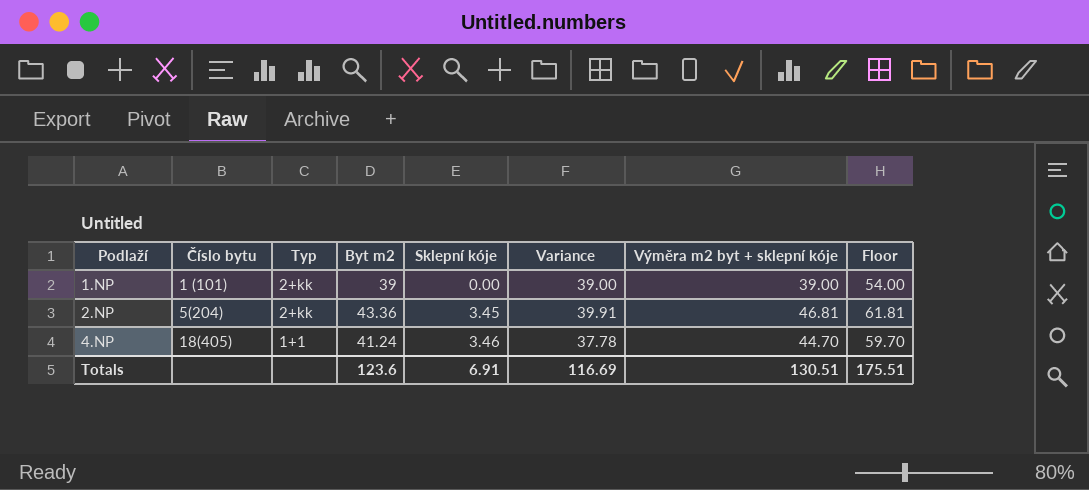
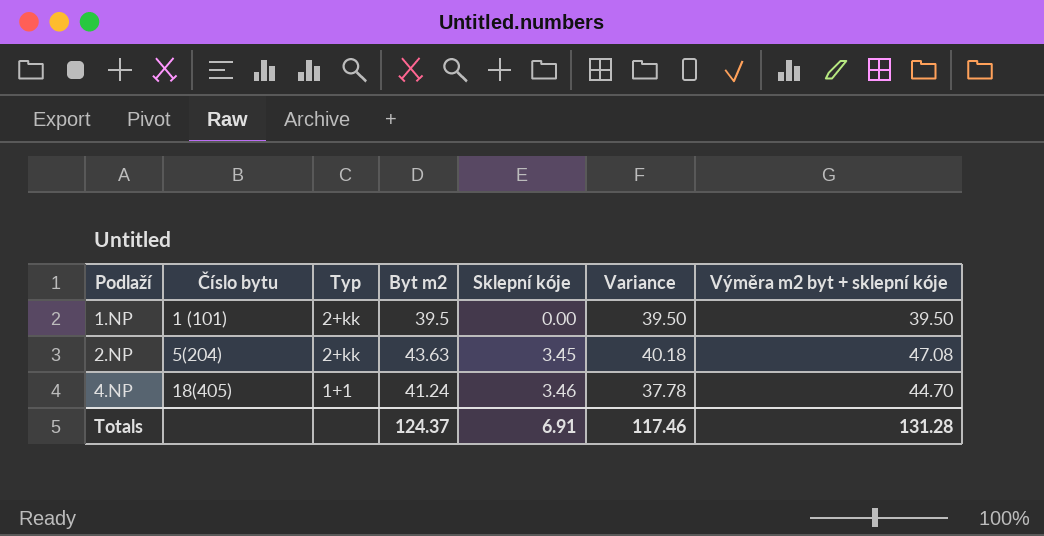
column Floor | formula: [Výměra m2 byt + sklepní kóje] + 15 -> none
1.NP | Byt m2: 39 -> 39.5
1.NP | Variance: 39.00 -> 39.50
1.NP | Výměra m2 byt + sklepní kóje: 39.00 -> 39.50
2.NP | Byt m2: 43.36 -> 43.63
2.NP | Variance: 39.91 -> 40.18
2.NP | Výměra m2 byt + sklepní kóje: 46.81 -> 47.08
Totals | Byt m2: 123.6 -> 124.37
Totals | Variance: 116.69 -> 117.46
Totals | Výměra m2 byt + sklepní kóje: 130.51 -> 131.28

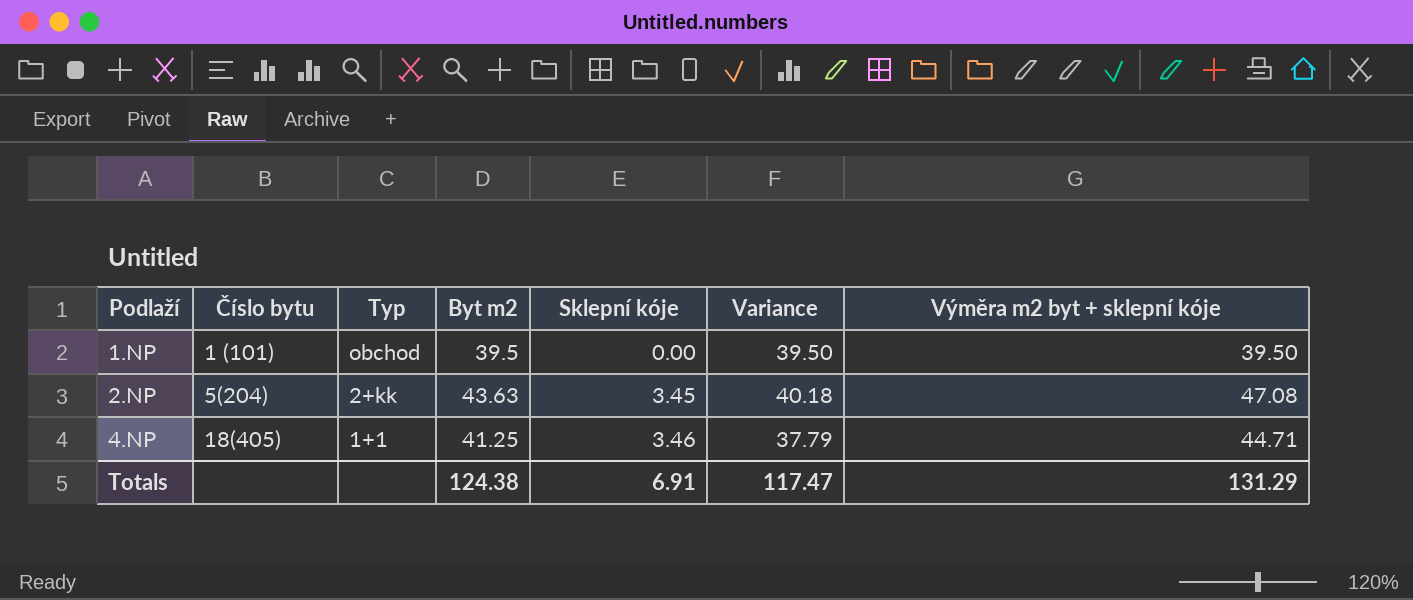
1.NP | Typ: 2+kk -> obchod
4.NP | Byt m2: 41.24 -> 41.25
4.NP | Variance: 37.78 -> 37.79
4.NP | Výměra m2 byt + sklepní kóje: 44.70 -> 44.71
Totals | Byt m2: 124.37 -> 124.38
Totals | Variance: 117.46 -> 117.47
Totals | Výměra m2 byt + sklepní kóje: 131.28 -> 131.29

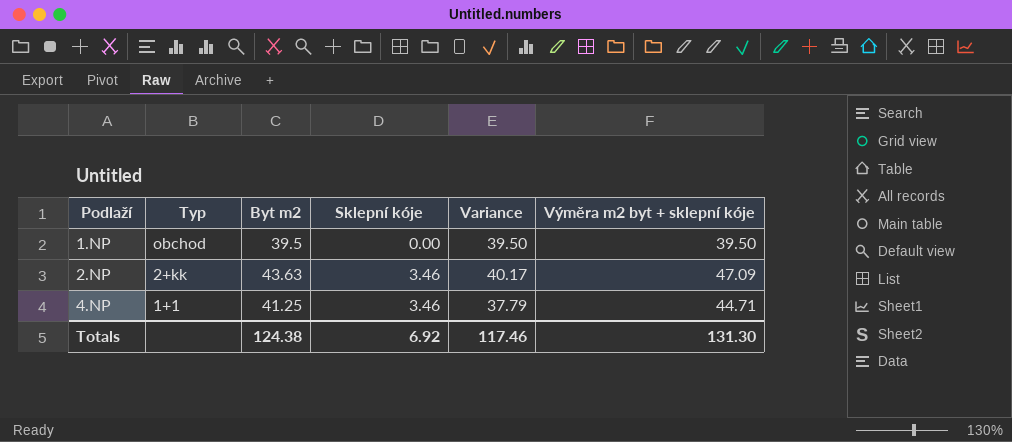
column Číslo bytu | position: 2 -> none
2.NP | Sklepní kóje: 3.45 -> 3.46
2.NP | Variance: 40.18 -> 40.17
2.NP | Výměra m2 byt + sklepní kóje: 47.08 -> 47.09
Totals | Sklepní kóje: 6.91 -> 6.92
Totals | Variance: 117.47 -> 117.46
Totals | Výměra m2 byt + sklepní kóje: 131.29 -> 131.30

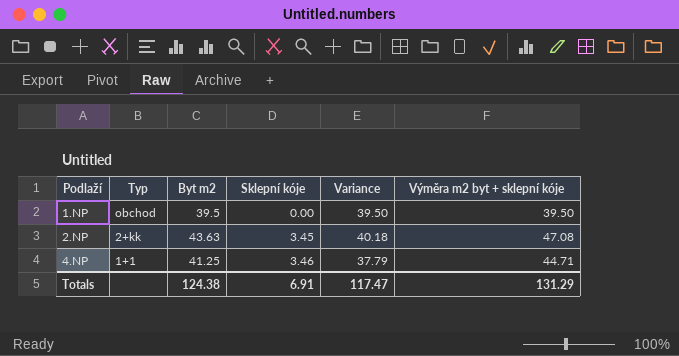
2.NP | Sklepní kóje: 3.46 -> 3.45
2.NP | Variance: 40.17 -> 40.18
2.NP | Výměra m2 byt + sklepní kóje: 47.09 -> 47.08
Totals | Sklepní kóje: 6.92 -> 6.91
Totals | Variance: 117.46 -> 117.47
Totals | Výměra m2 byt + sklepní kóje: 131.30 -> 131.29

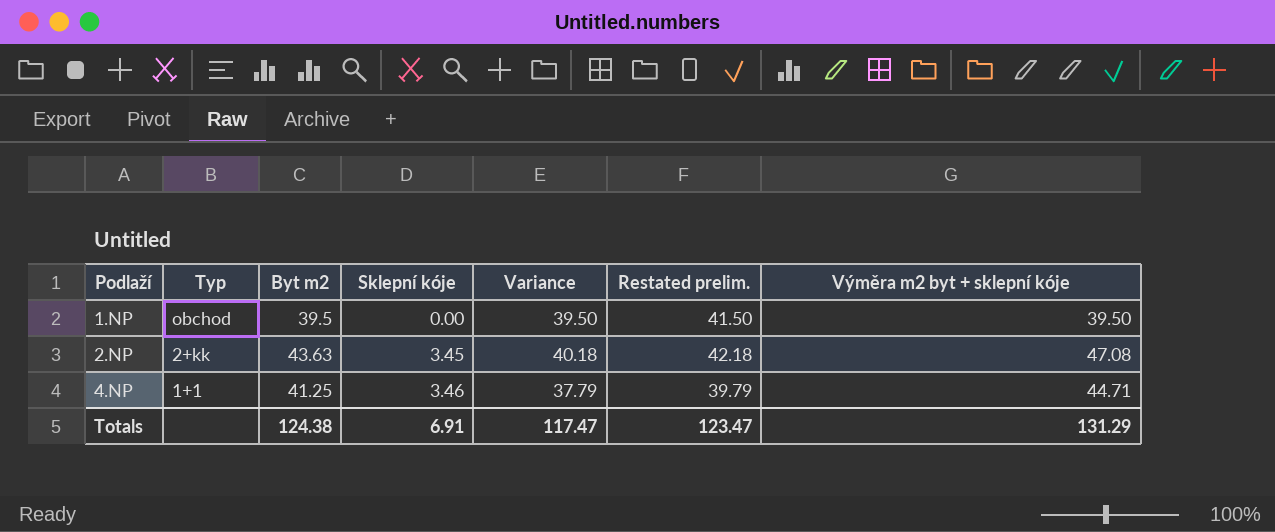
column Restated prelim. | formula: none -> [Variance] + 2

